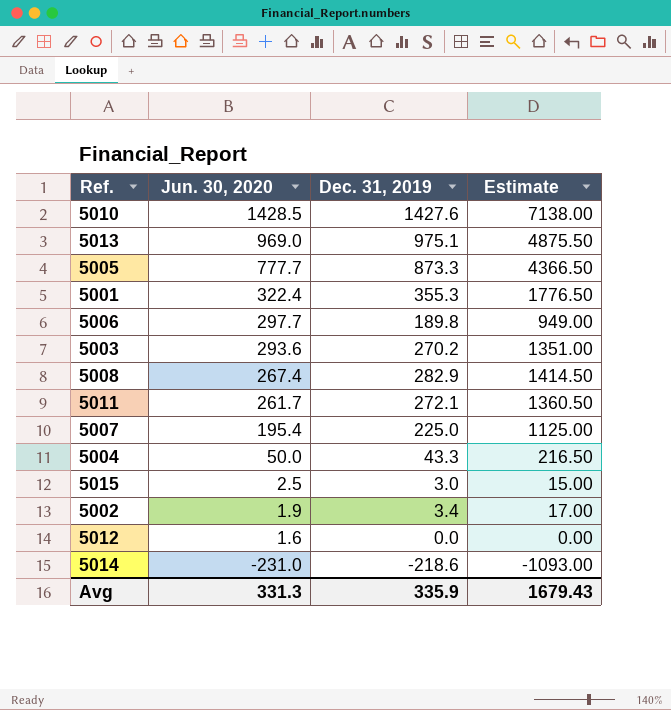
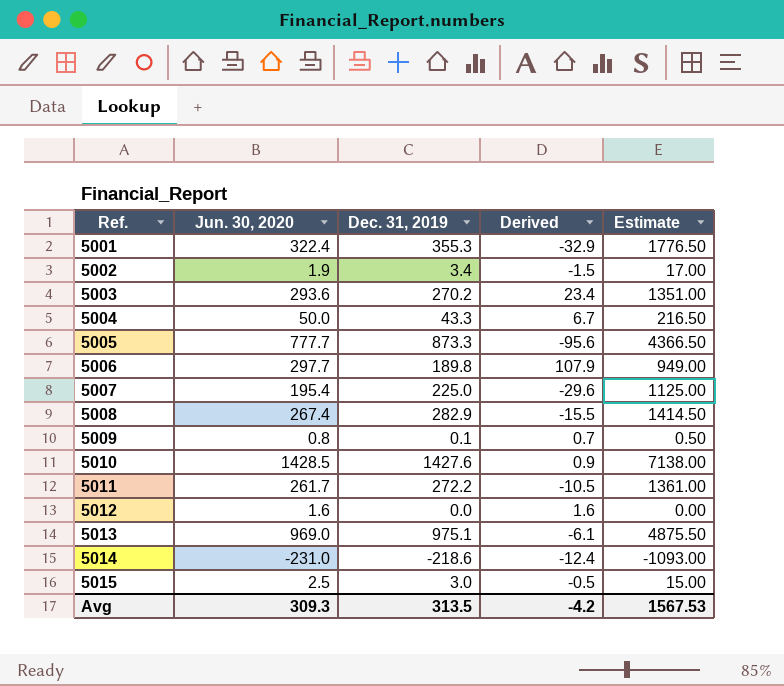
row order: Jun. 30, 2020 descending -> Ref. ascending
column Derived | formula: none -> [Jun. 30, 2020] - [Dec. 31, 2019]
row 5009: none -> 0.8 | 0.1 | 0.7 | 0.50
5011 | Dec. 31, 2019: 272.1 -> 272.2
5011 | Estimate: 1360.50 -> 1361.00
Avg | Jun. 30, 2020: 331.3 -> 309.3
Avg | Dec. 31, 2019: 335.9 -> 313.5
Avg | Estimate: 1679.43 -> 1567.53

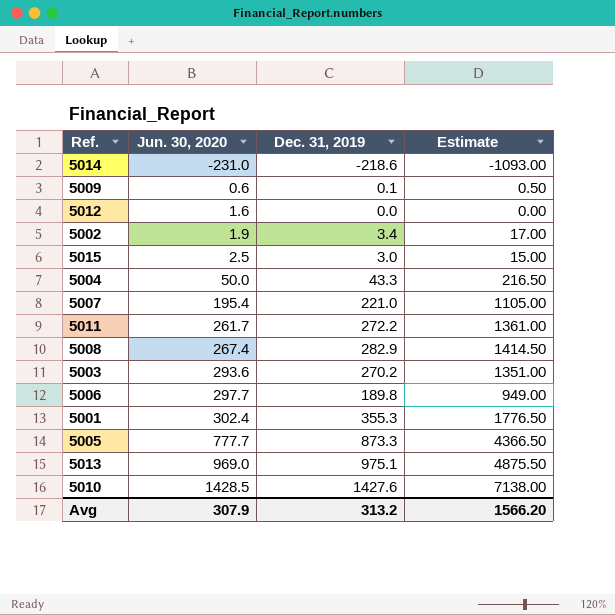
row order: Ref. ascending -> Jun. 30, 2020 ascending
column Derived | formula: [Jun. 30, 2020] - [Dec. 31, 2019] -> none
5009 | Jun. 30, 2020: 0.8 -> 0.6
5007 | Dec. 31, 2019: 225.0 -> 221.0
5007 | Estimate: 1125.00 -> 1105.00
5001 | Jun. 30, 2020: 322.4 -> 302.4
Avg | Jun. 30, 2020: 309.3 -> 307.9
Avg | Dec. 31, 2019: 313.5 -> 313.2
Avg | Estimate: 1567.53 -> 1566.20

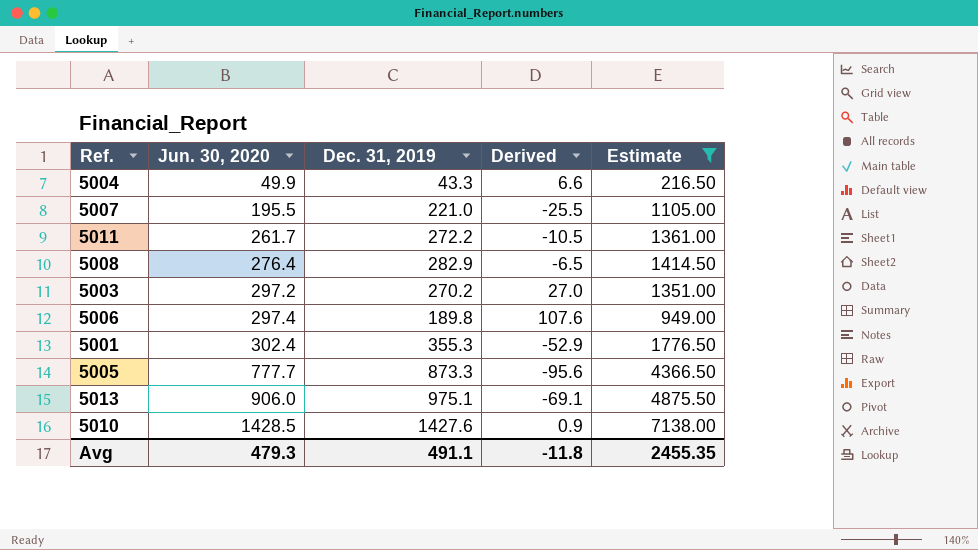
filter: none -> Estimate >= 216.50
column Derived | formula: none -> [Jun. 30, 2020] - [Dec. 31, 2019]
5004 | Jun. 30, 2020: 50.0 -> 49.9
5007 | Jun. 30, 2020: 195.4 -> 195.5
5008 | Jun. 30, 2020: 267.4 -> 276.4
5003 | Jun. 30, 2020: 293.6 -> 297.2
5006 | Jun. 30, 2020: 297.7 -> 297.4
5013 | Jun. 30, 2020: 969.0 -> 906.0
Avg | Jun. 30, 2020: 307.9 -> 479.3
Avg | Dec. 31, 2019: 313.2 -> 491.1
Avg | Estimate: 1566.20 -> 2455.35

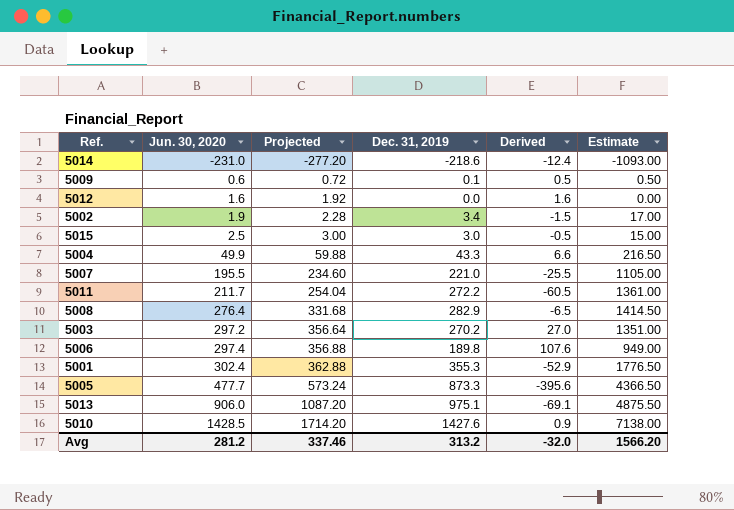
filter: Estimate >= 216.50 -> none
column Projected | formula: none -> [Jun. 30, 2020] * 1.2
5011 | Jun. 30, 2020: 261.7 -> 211.7
5011 | Derived: -10.5 -> -60.5
5005 | Jun. 30, 2020: 777.7 -> 477.7
5005 | Derived: -95.6 -> -395.6
Avg | Jun. 30, 2020: 479.3 -> 281.2
Avg | Dec. 31, 2019: 491.1 -> 313.2
Avg | Derived: -11.8 -> -32.0
Avg | Estimate: 2455.35 -> 1566.20

